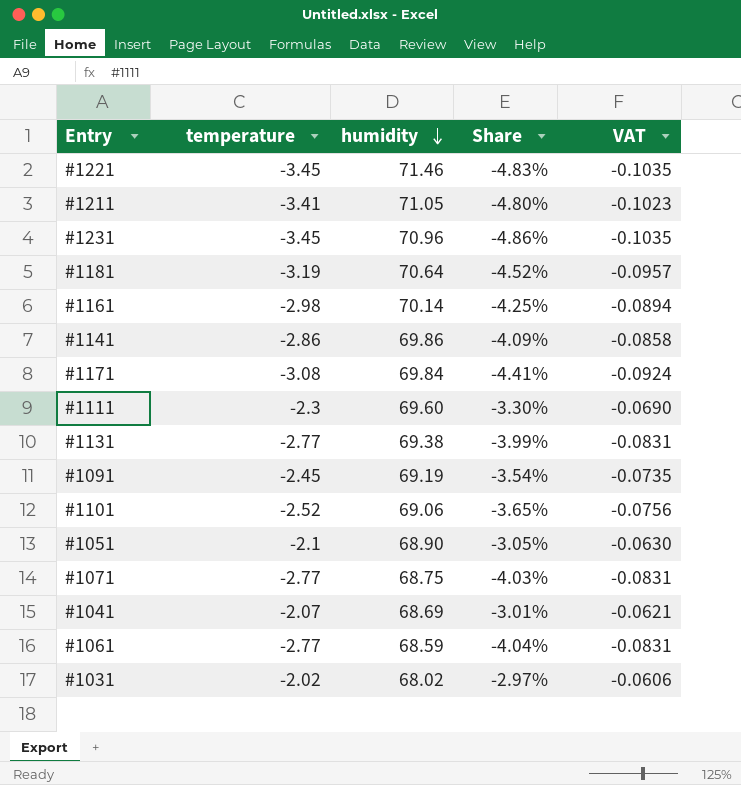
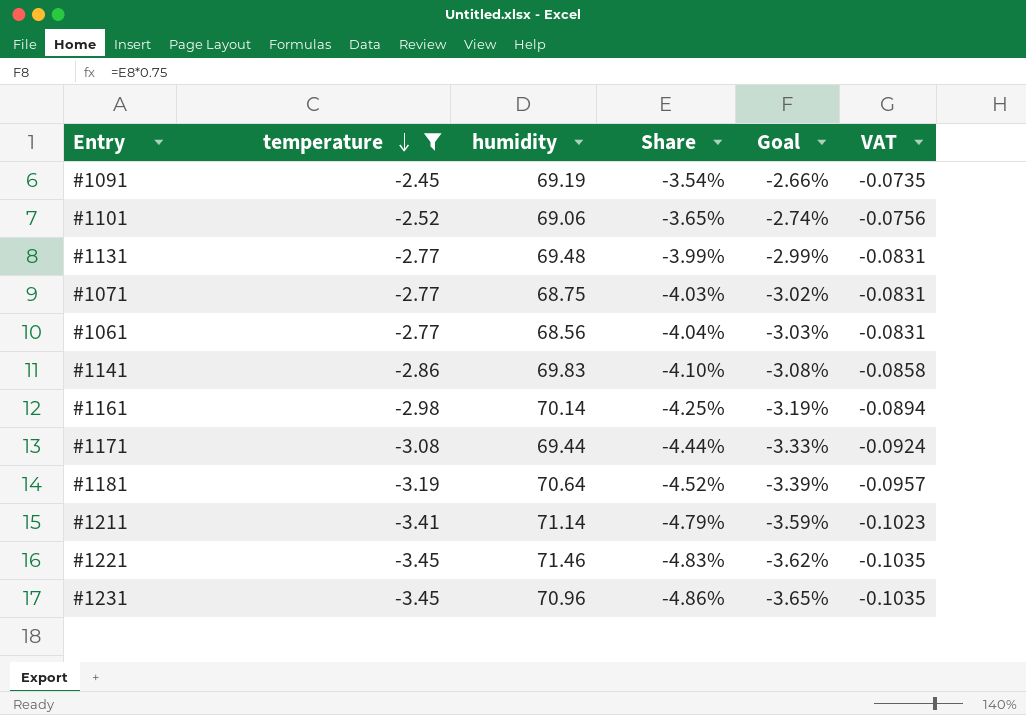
filter: none -> temperature <= -2.45
row order: humidity descending -> temperature descending
column Goal | formula: none -> [Share] * 0.75
#1131 | humidity: 69.38 -> 69.48
#1061 | humidity: 68.59 -> 68.56
#1141 | humidity: 69.86 -> 69.83
#1141 | Share: -4.09% -> -4.10%
#1171 | humidity: 69.84 -> 69.44
#1171 | Share: -4.41% -> -4.44%
#1211 | humidity: 71.05 -> 71.14
#1211 | Share: -4.80% -> -4.79%

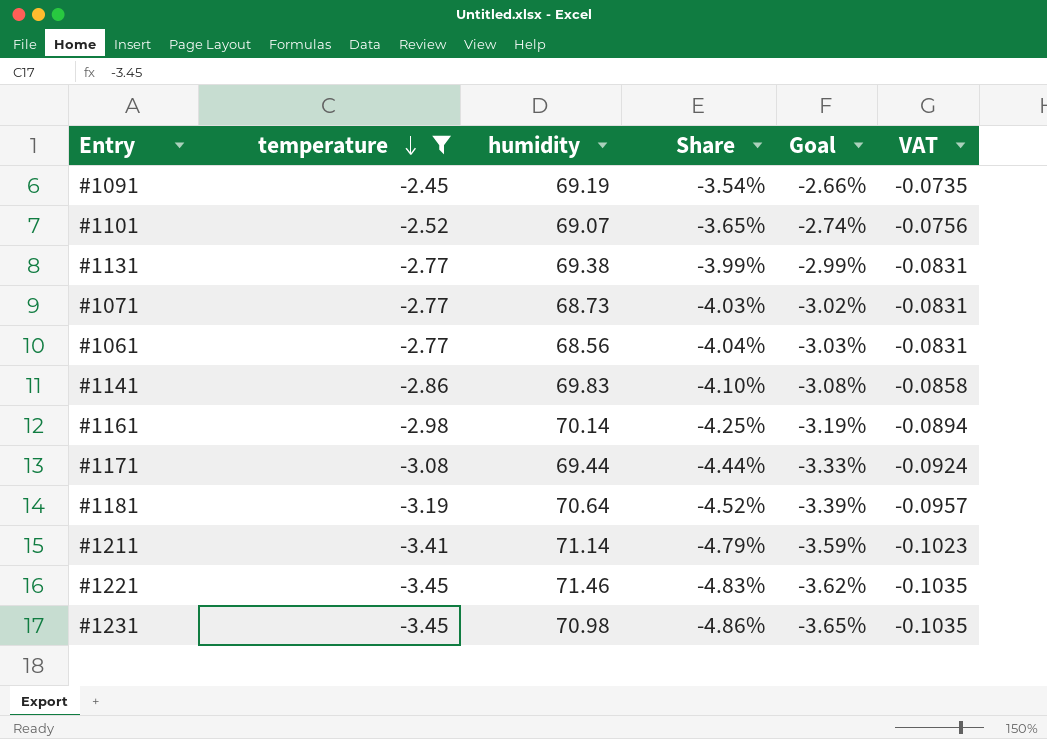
#1101 | humidity: 69.06 -> 69.07
#1131 | humidity: 69.48 -> 69.38
#1071 | humidity: 68.75 -> 68.73
#1231 | humidity: 70.96 -> 70.98

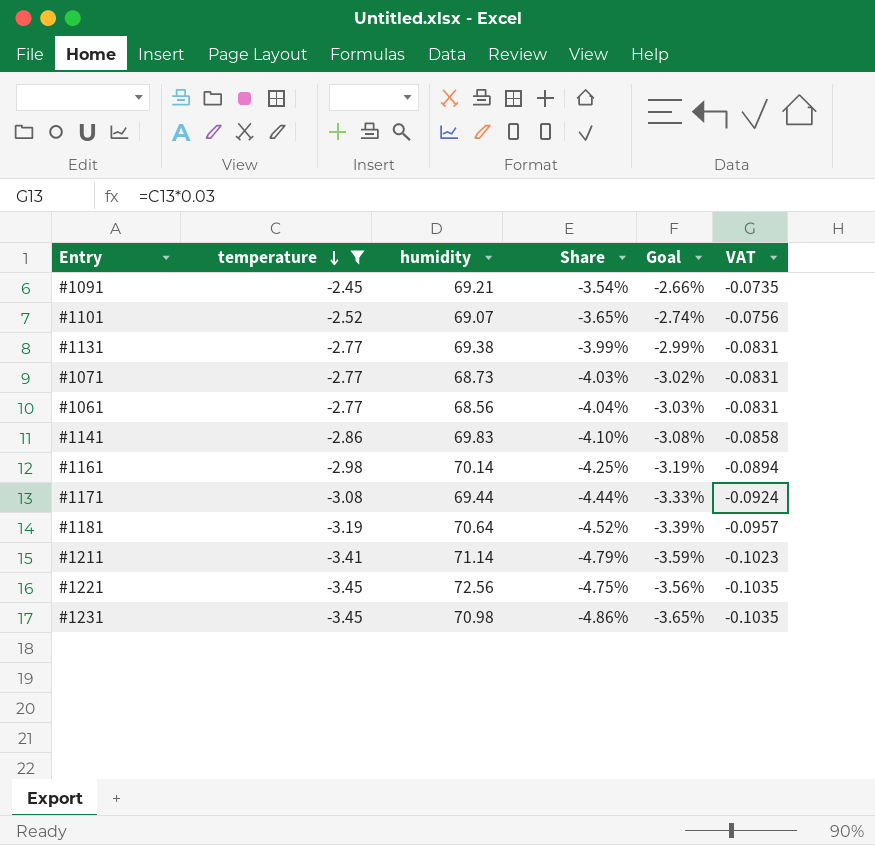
#1091 | humidity: 69.19 -> 69.21
#1221 | humidity: 71.46 -> 72.56
#1221 | Share: -4.83% -> -4.75%
#1221 | Goal: -3.62% -> -3.56%

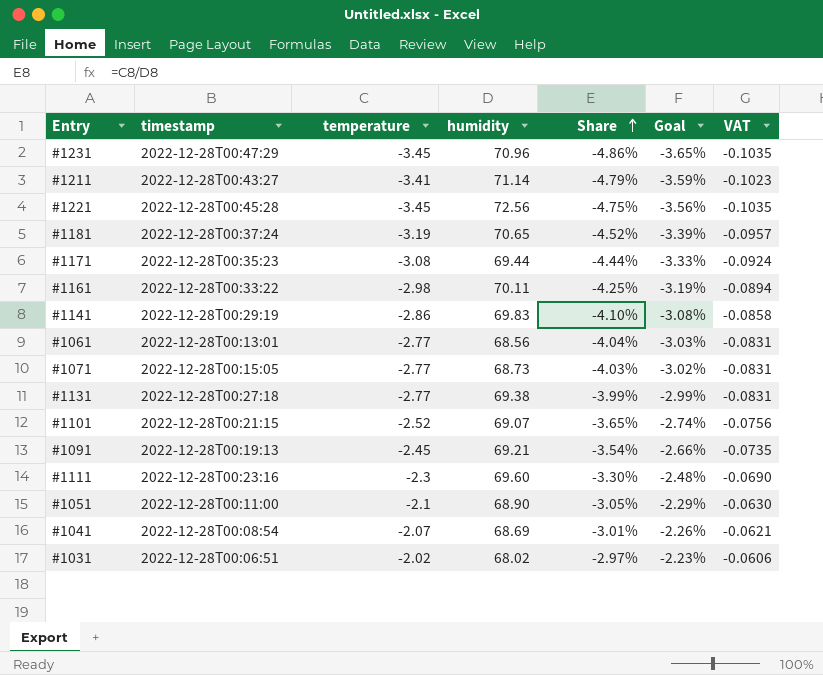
filter: temperature <= -2.45 -> none
row order: temperature descending -> Share ascending
column timestamp | position: none -> 2
#1231 | humidity: 70.98 -> 70.96
#1181 | humidity: 70.64 -> 70.65
#1161 | humidity: 70.14 -> 70.11

